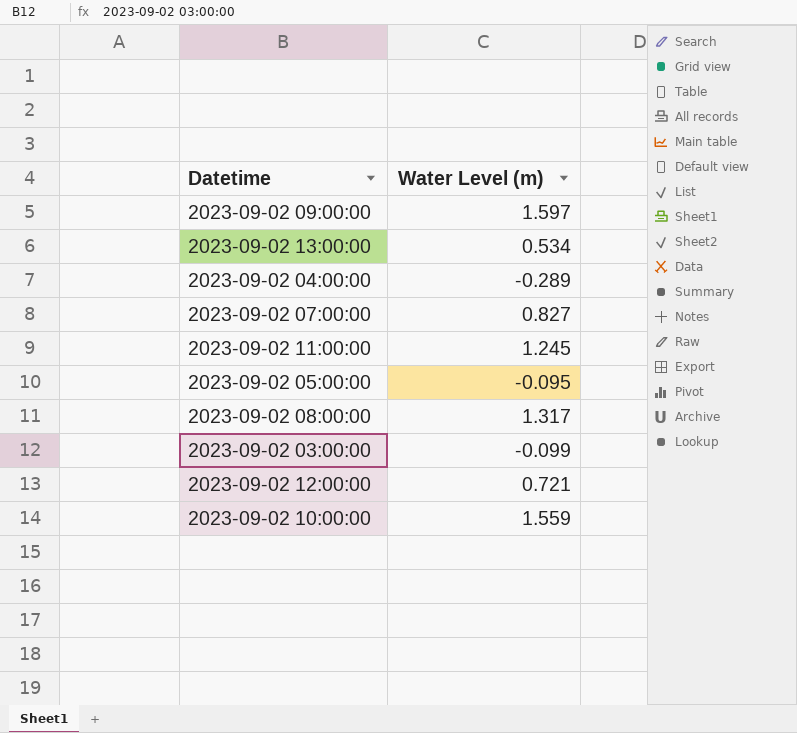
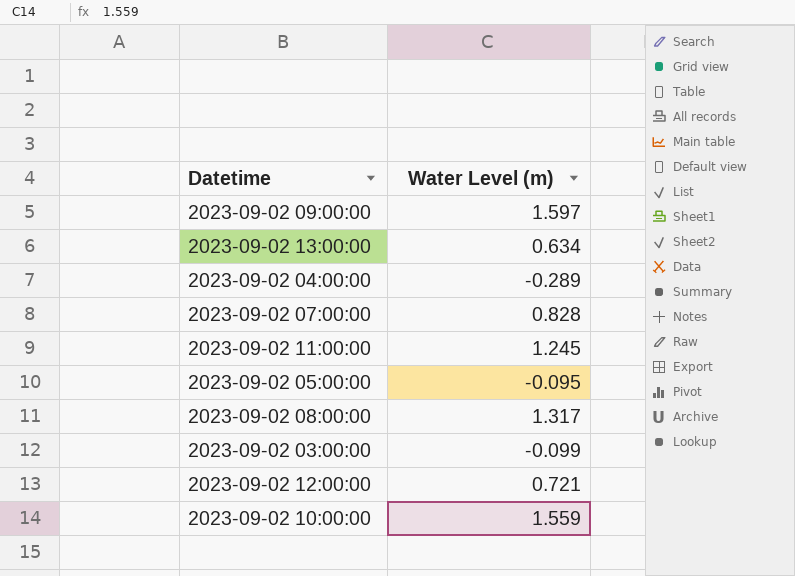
2023-09-02 13:00:00 | Water Level (m): 0.534 -> 0.634
2023-09-02 07:00:00 | Water Level (m): 0.827 -> 0.828

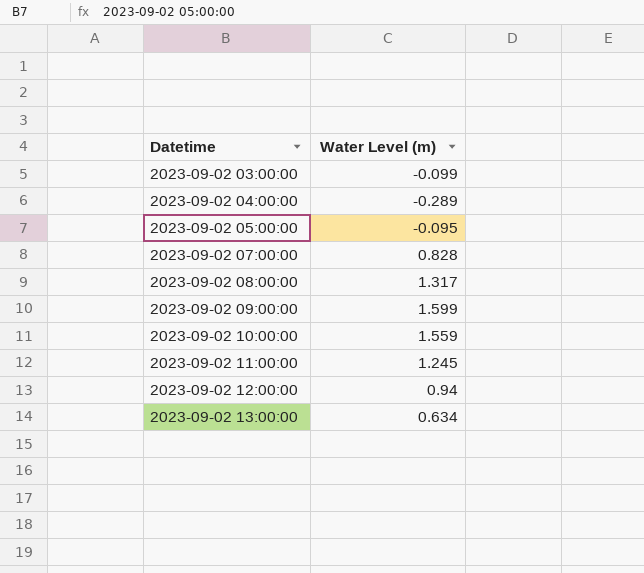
row order: none -> Datetime ascending
2023-09-02 09:00:00 | Water Level (m): 1.597 -> 1.599
2023-09-02 12:00:00 | Water Level (m): 0.721 -> 0.94

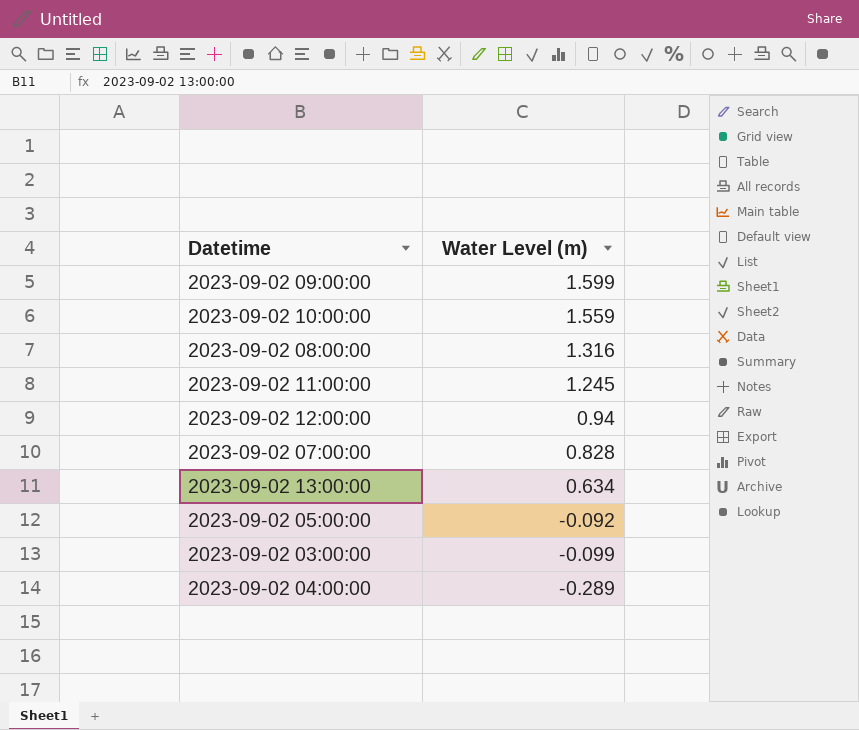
row order: Datetime ascending -> Water Level (m) descending
2023-09-02 08:00:00 | Water Level (m): 1.317 -> 1.316
2023-09-02 05:00:00 | Water Level (m): -0.095 -> -0.092

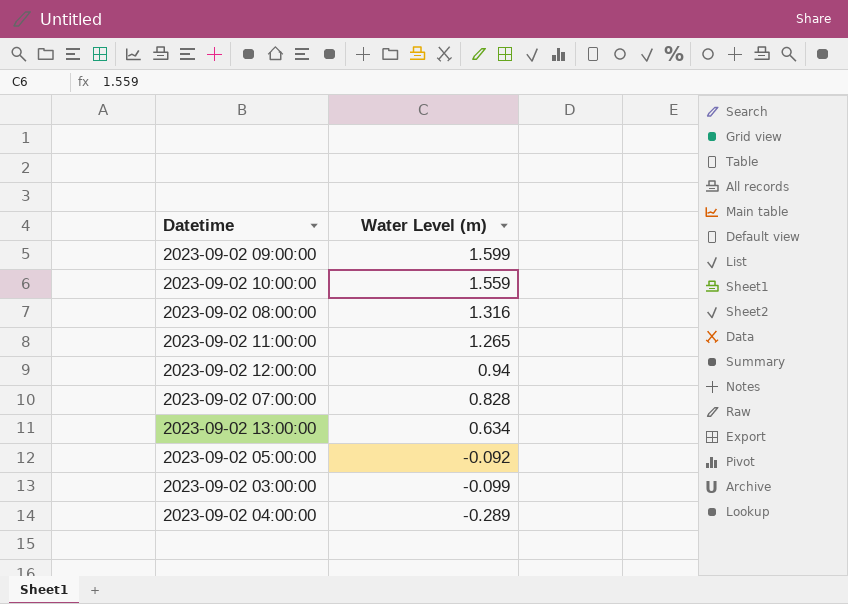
2023-09-02 11:00:00 | Water Level (m): 1.245 -> 1.265

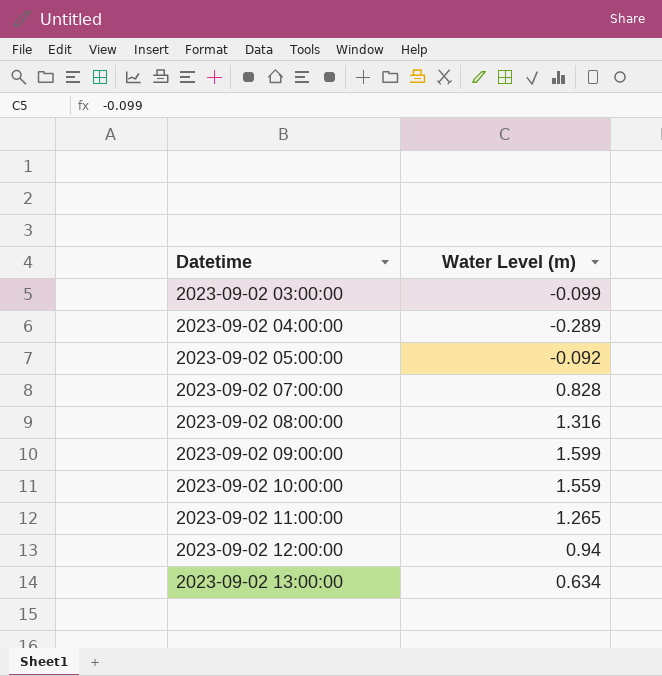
row order: Water Level (m) descending -> Datetime ascending

